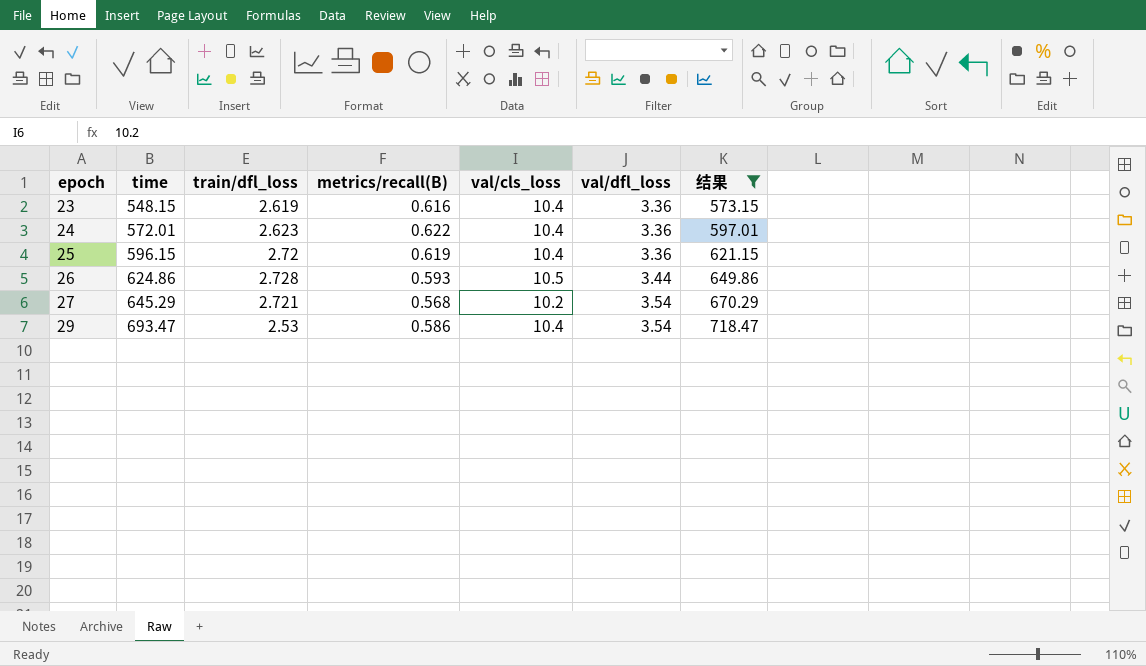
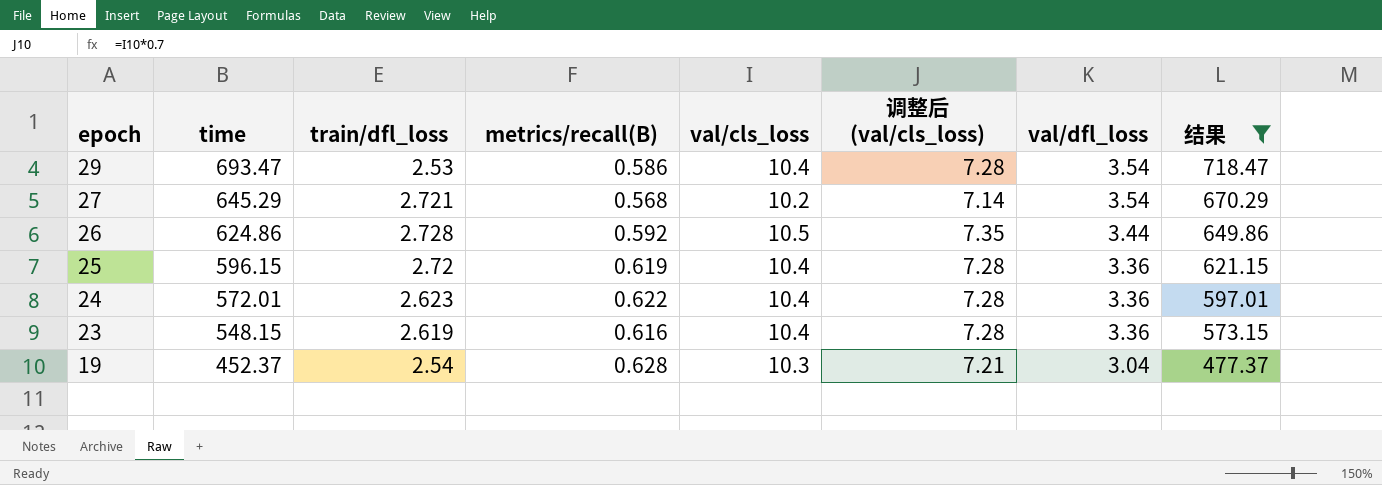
row order: epoch ascending -> epoch descending
column 调整后 (val/cls_loss) | formula: none -> [val/cls_loss] * 0.7
26 | metrics/recall(B): 0.593 -> 0.592
row 19: none -> 452.37 | 2.54 | 0.628 | 10.3 | 7.21 | 3.04 | 477.37

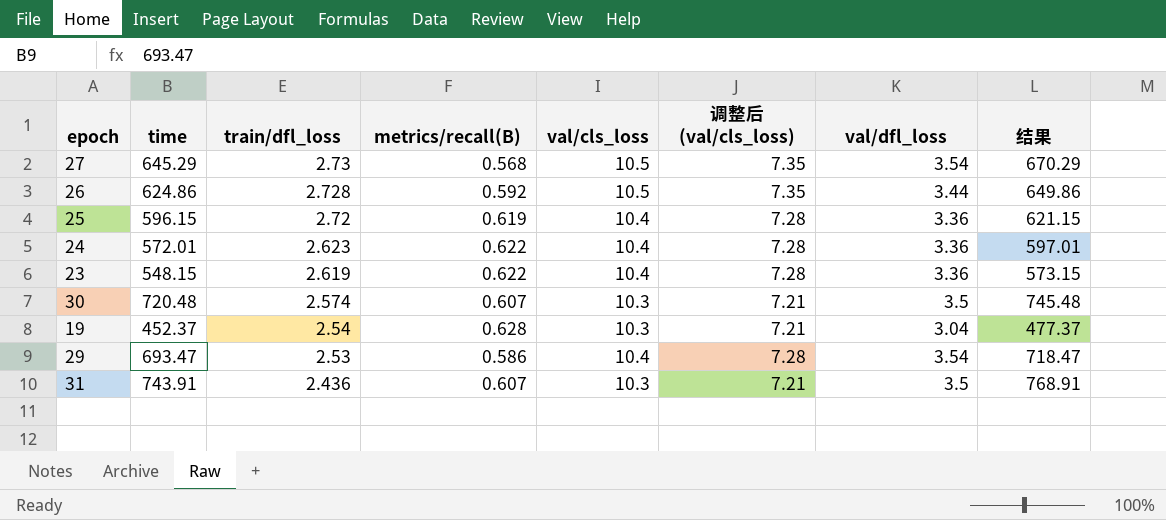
filter: 结果 <= 718.47 -> none
row order: epoch descending -> train/dfl_loss descending
27 | train/dfl_loss: 2.721 -> 2.73
27 | val/cls_loss: 10.2 -> 10.5
27 | 调整后 (val/cls_loss): 7.14 -> 7.35
23 | metrics/recall(B): 0.616 -> 0.622

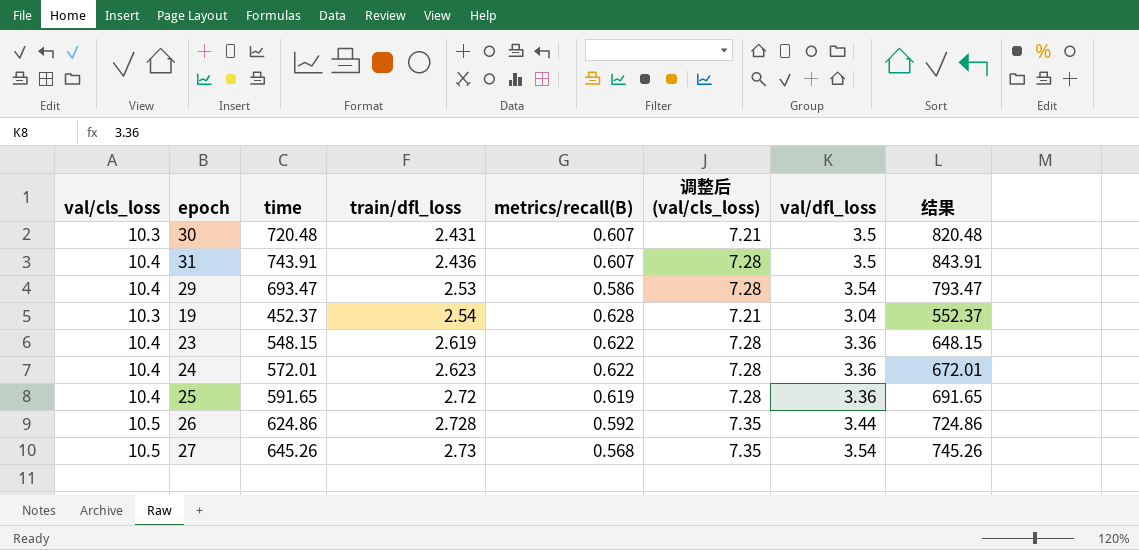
row order: train/dfl_loss descending -> train/dfl_loss ascending
column val/cls_loss | position: 5 -> 1
column 结果 | formula: [time] + 25 -> [time] + 100
30 | train/dfl_loss: 2.574 -> 2.431
31 | val/cls_loss: 10.3 -> 10.4
31 | 调整后 (val/cls_loss): 7.21 -> 7.28
25 | time: 596.15 -> 591.65
27 | time: 645.29 -> 645.26

